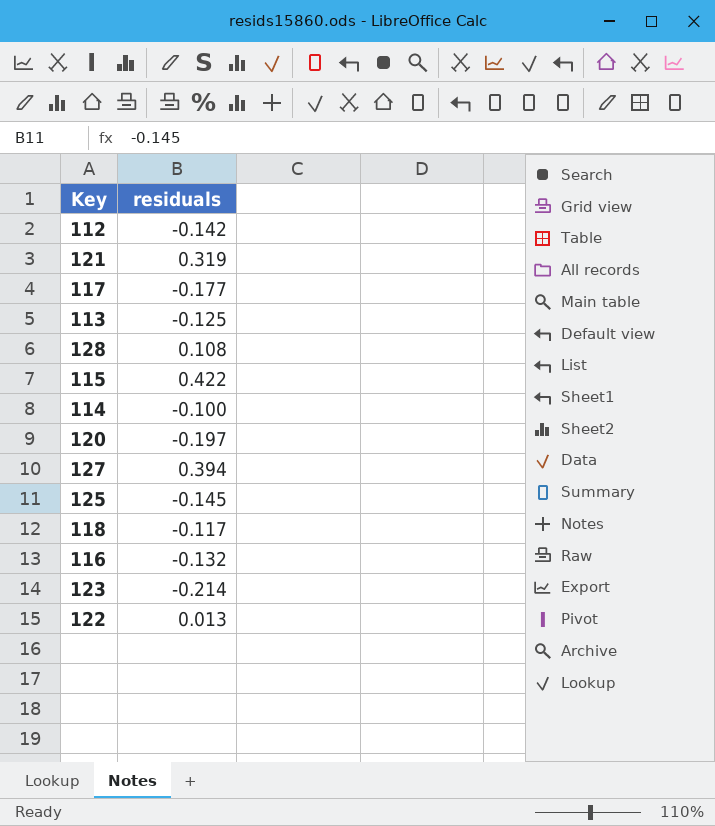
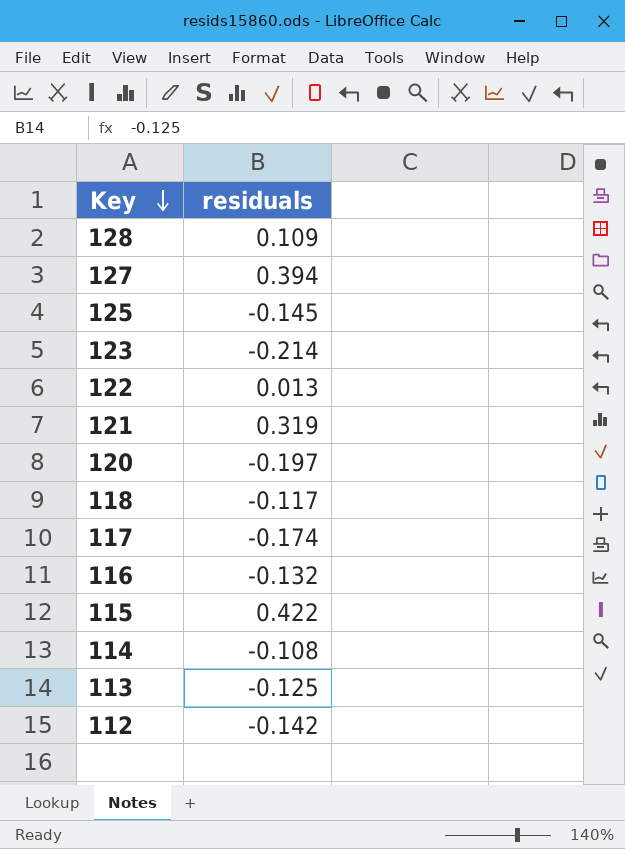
row order: none -> Key descending
128 | residuals: 0.108 -> 0.109
117 | residuals: -0.177 -> -0.174
114 | residuals: -0.100 -> -0.108

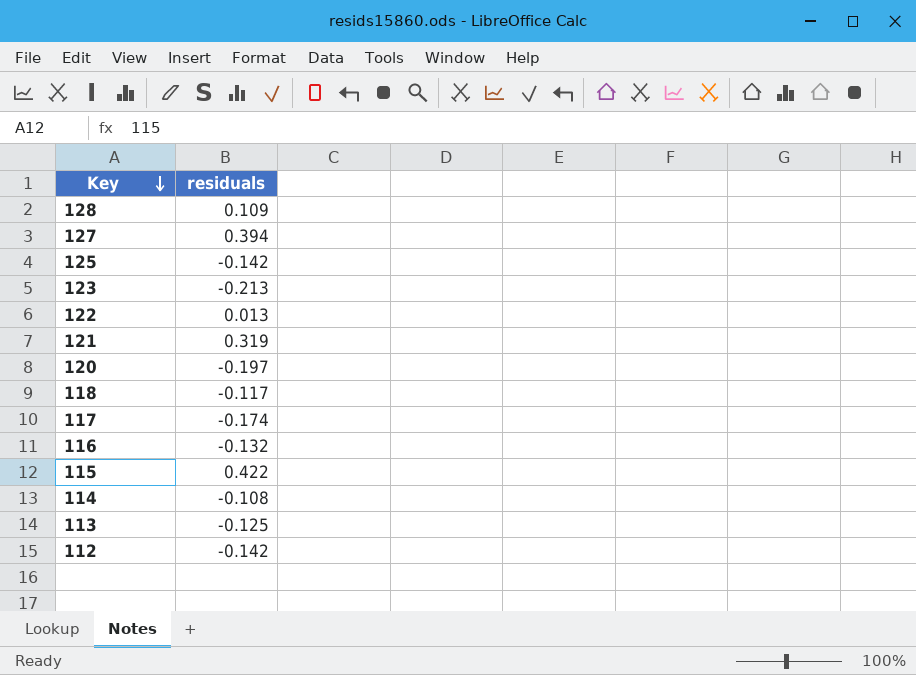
125 | residuals: -0.145 -> -0.142
123 | residuals: -0.214 -> -0.213

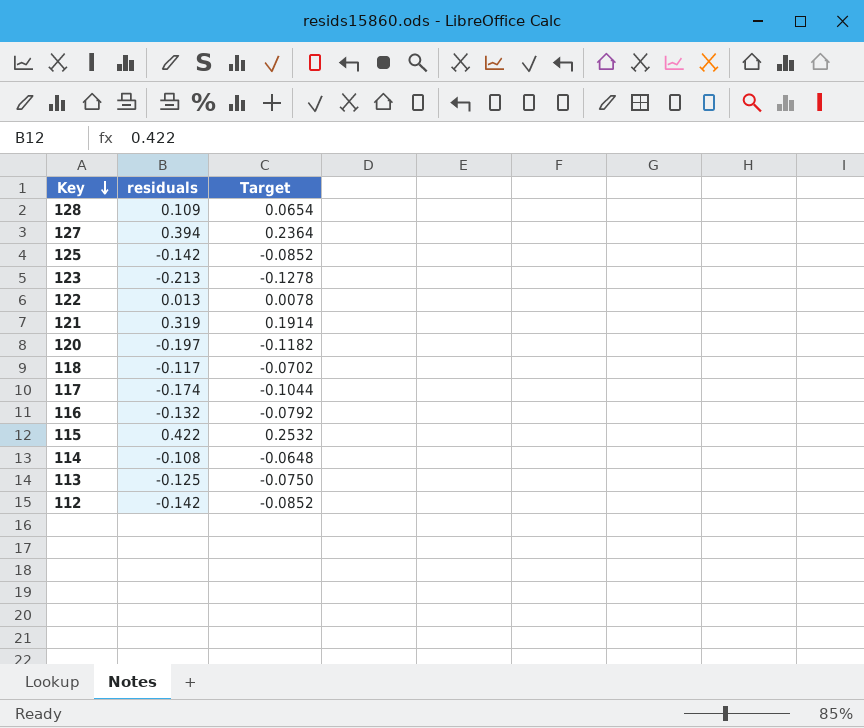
column Target | formula: none -> [residuals] * 0.6

